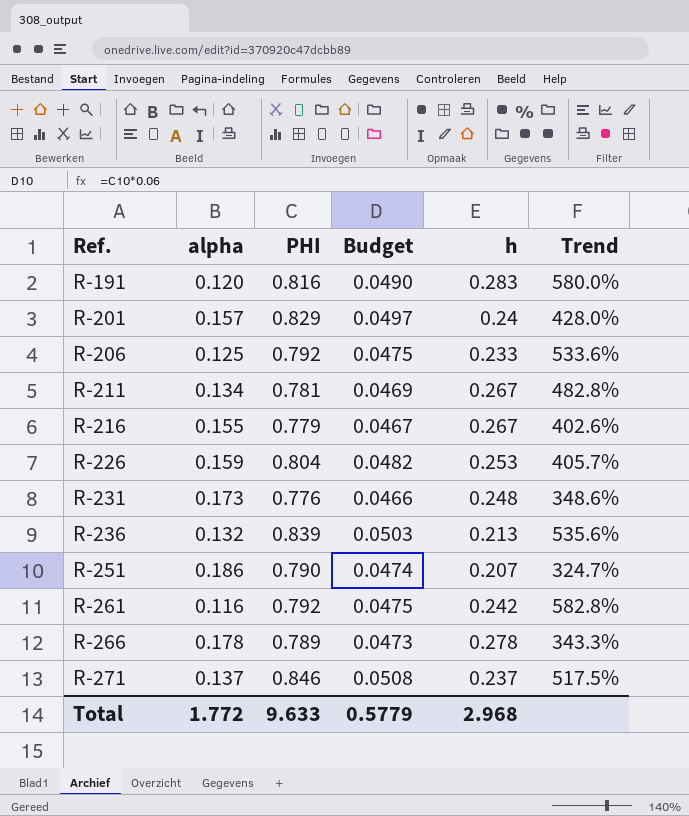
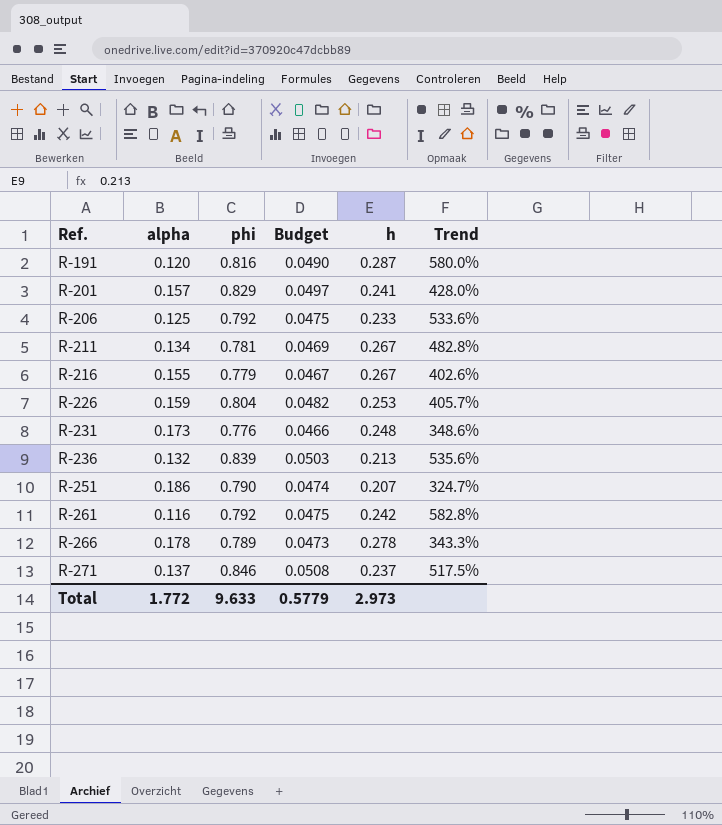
column name: PHI -> phi
R-191 | h: 0.283 -> 0.287
R-201 | h: 0.24 -> 0.241
Total | h: 2.968 -> 2.973

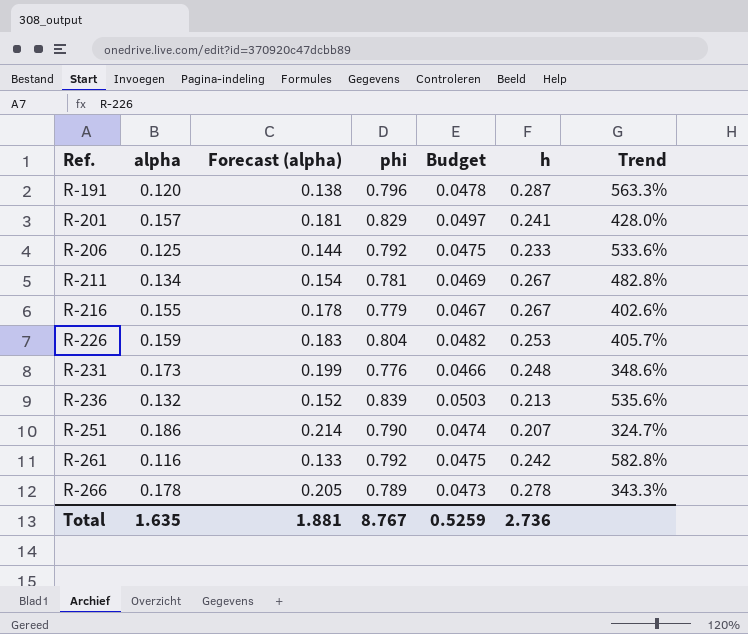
column Forecast (alpha) | formula: none -> [alpha] * 1.15
row R-271: 0.137 | 0.846 | 0.0508 | 0.237 | 517.5% -> none
R-191 | phi: 0.816 -> 0.796
R-191 | Budget: 0.0490 -> 0.0478
R-191 | Trend: 580.0% -> 563.3%
Total | alpha: 1.772 -> 1.635
Total | phi: 9.633 -> 8.767
Total | Budget: 0.5779 -> 0.5259
Total | h: 2.973 -> 2.736

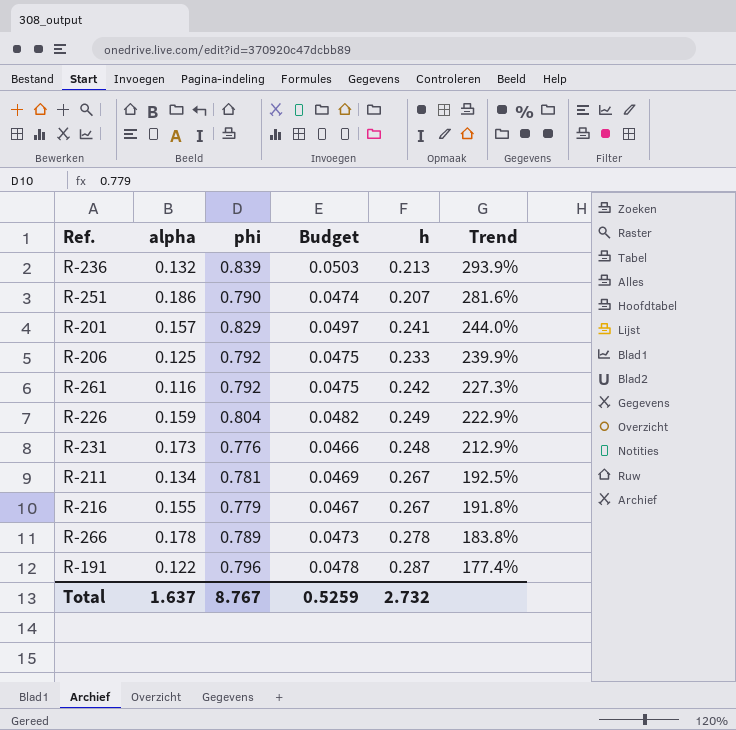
row order: Ref. ascending -> Trend descending
column Forecast (alpha) | formula: [alpha] * 1.15 -> none
column Trend | formula: ([phi] - [alpha]) / [alpha] -> ([phi] - [h]) / [h]
R-226 | h: 0.253 -> 0.249
R-191 | alpha: 0.120 -> 0.122
Total | alpha: 1.635 -> 1.637
Total | h: 2.736 -> 2.732

